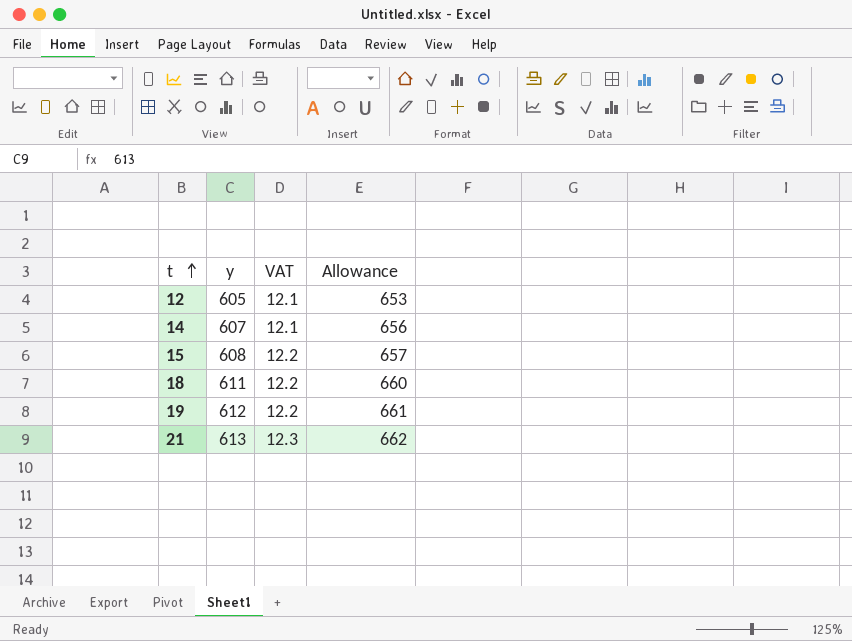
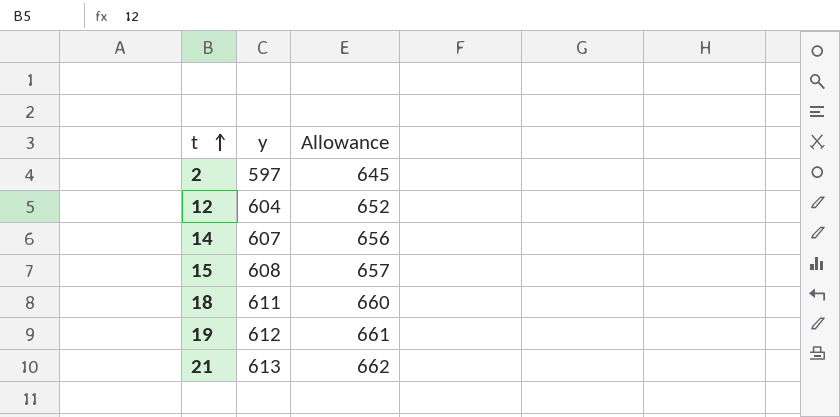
column VAT | formula: [y] * 0.02 -> none
row 2: none -> 597 | 645
12 | y: 605 -> 604
12 | Allowance: 653 -> 652

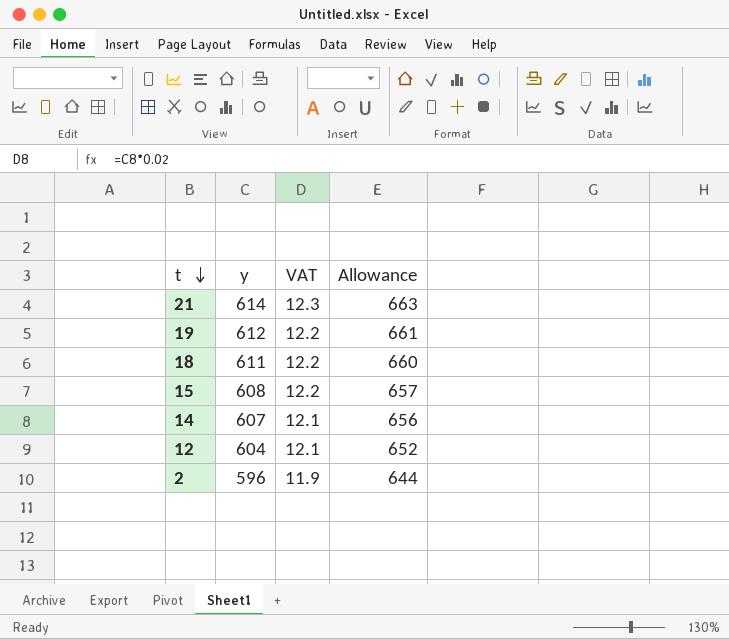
row order: t ascending -> t descending
column VAT | formula: none -> [y] * 0.02
21 | y: 613 -> 614
21 | Allowance: 662 -> 663
2 | y: 597 -> 596
2 | Allowance: 645 -> 644

